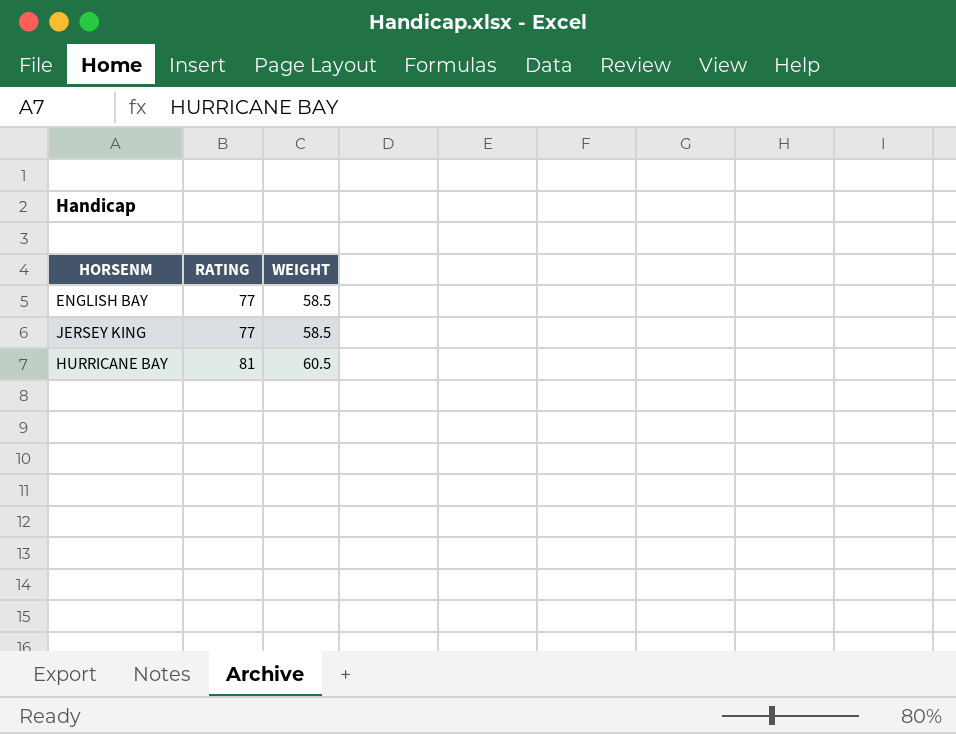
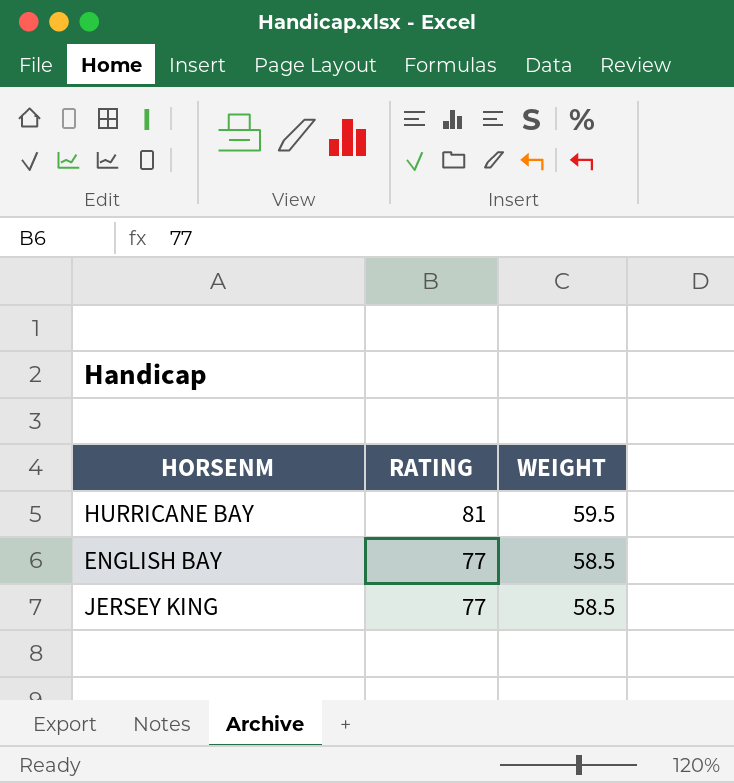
row order: RATING ascending -> RATING descending
HURRICANE BAY | WEIGHT: 60.5 -> 59.5

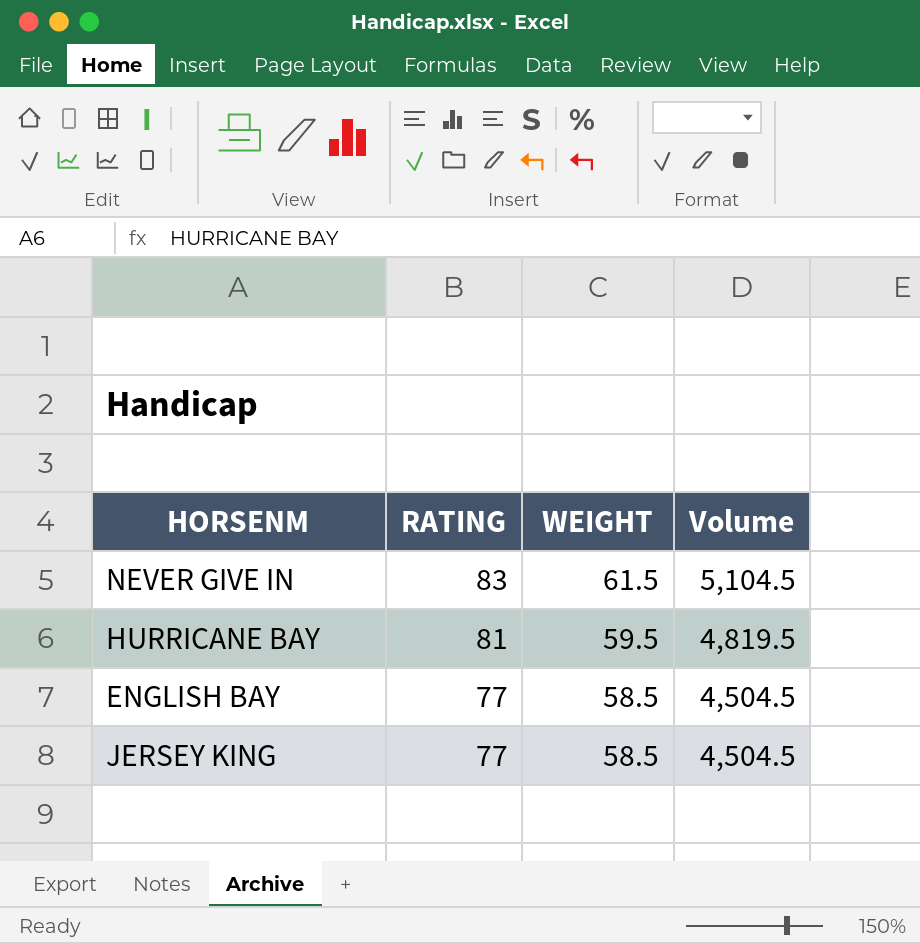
column Volume | formula: none -> [RATING] * [WEIGHT]
row NEVER GIVE IN: none -> 83 | 61.5 | 5,104.5

